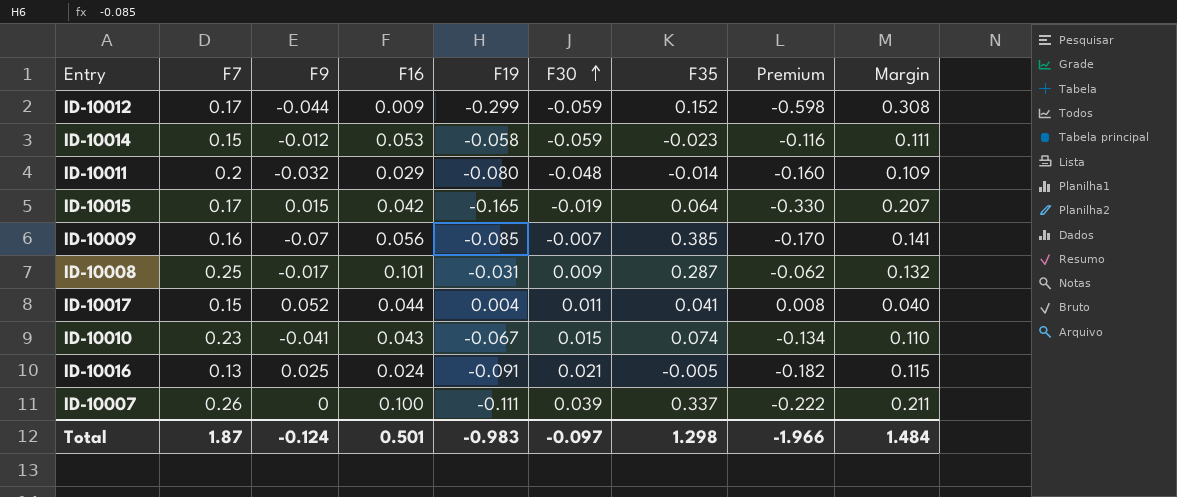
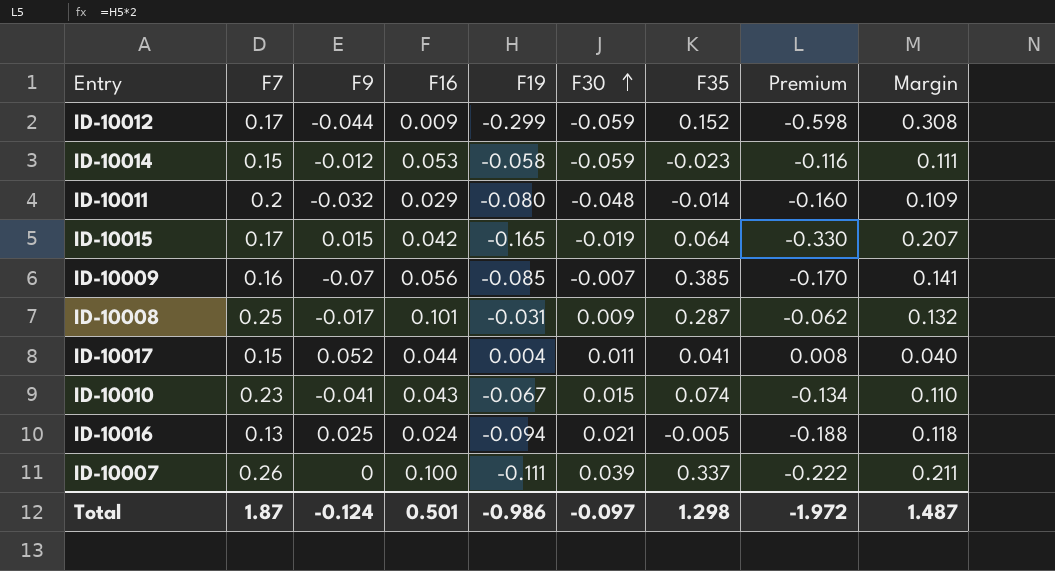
ID-10016 | F19: -0.091 -> -0.094
ID-10016 | Premium: -0.182 -> -0.188
ID-10016 | Margin: 0.115 -> 0.118
Total | F19: -0.983 -> -0.986
Total | Premium: -1.966 -> -1.972
Total | Margin: 1.484 -> 1.487

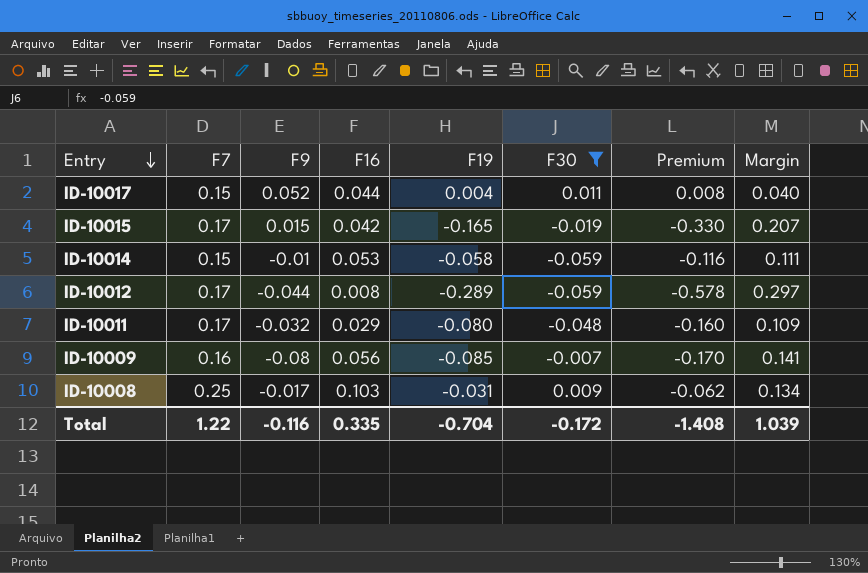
filter: none -> F30 <= 0.011
row order: F30 ascending -> Entry descending
column F35 | position: 7 -> none
ID-10014 | F9: -0.012 -> -0.01
ID-10012 | F16: 0.009 -> 0.008
ID-10012 | F19: -0.299 -> -0.289
ID-10012 | Premium: -0.598 -> -0.578
ID-10012 | Margin: 0.308 -> 0.297
ID-10011 | F7: 0.2 -> 0.17
ID-10009 | F9: -0.07 -> -0.08
ID-10008 | F16: 0.101 -> 0.103
ID-10008 | Margin: 0.132 -> 0.134
Total | F7: 1.87 -> 1.22
Total | F9: -0.124 -> -0.116
Total | F16: 0.501 -> 0.335
Total | F19: -0.986 -> -0.704
Total | F30: -0.097 -> -0.172
Total | Premium: -1.972 -> -1.408
Total | Margin: 1.487 -> 1.039

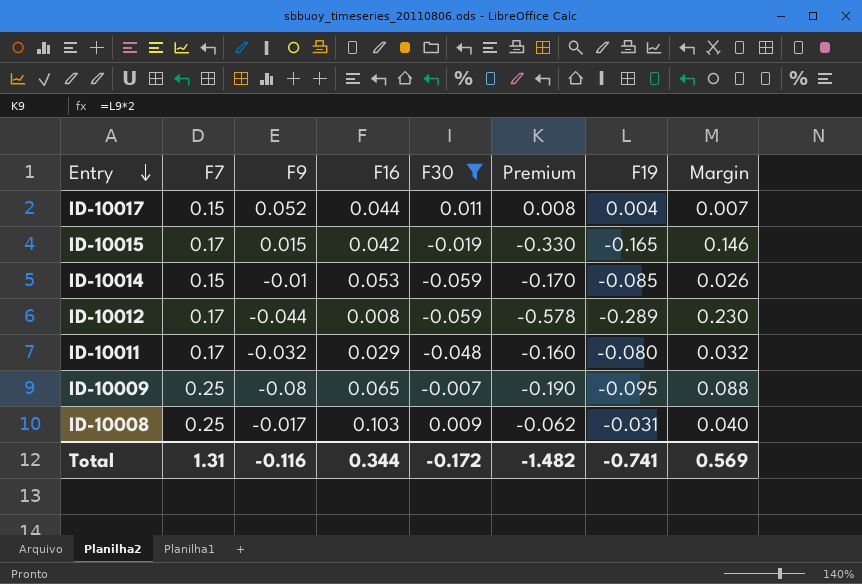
column F19 | position: 5 -> 7
column Margin | formula: [F16] - [F19] -> [F30] - [F19]
ID-10014 | Premium: -0.116 -> -0.170
ID-10014 | F19: -0.058 -> -0.085
ID-10009 | F7: 0.16 -> 0.25
ID-10009 | F16: 0.056 -> 0.065
ID-10009 | Premium: -0.170 -> -0.190
ID-10009 | F19: -0.085 -> -0.095
Total | F7: 1.22 -> 1.31
Total | F16: 0.335 -> 0.344
Total | Premium: -1.408 -> -1.482
Total | F19: -0.704 -> -0.741
Total | Margin: 1.039 -> 0.569

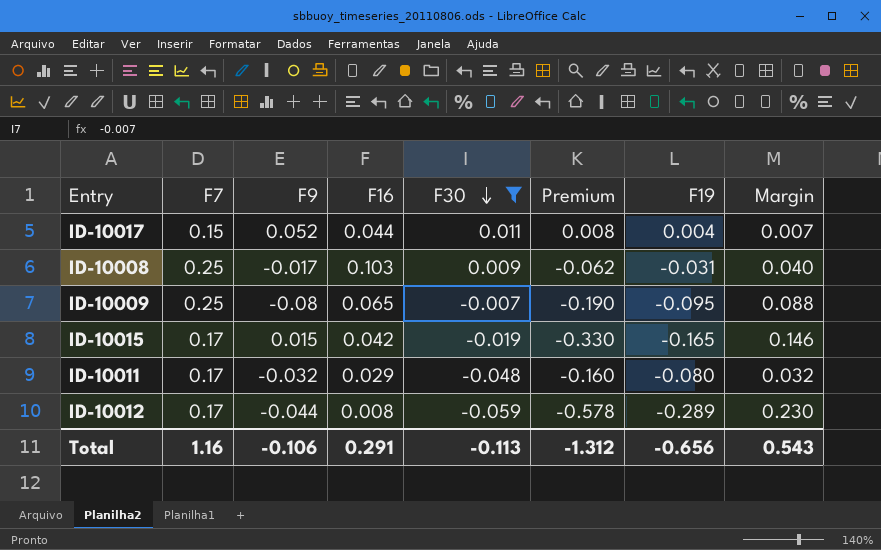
row order: Entry descending -> F30 descending
row ID-10014: 0.15 | -0.01 | 0.053 | -0.059 | -0.170 | -0.085 | 0.026 -> none
Total | F7: 1.31 -> 1.16
Total | F9: -0.116 -> -0.106
Total | F16: 0.344 -> 0.291
Total | F30: -0.172 -> -0.113
Total | Premium: -1.482 -> -1.312
Total | F19: -0.741 -> -0.656
Total | Margin: 0.569 -> 0.543

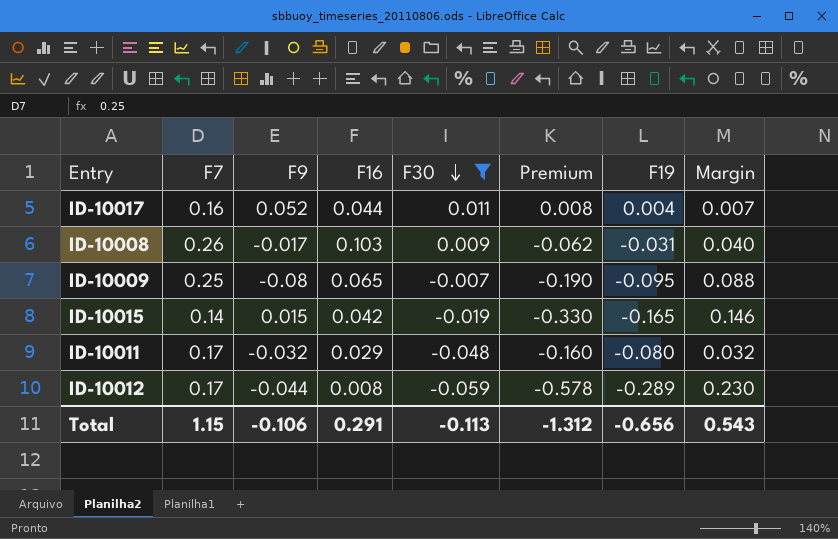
ID-10017 | F7: 0.15 -> 0.16
ID-10008 | F7: 0.25 -> 0.26
ID-10015 | F7: 0.17 -> 0.14
Total | F7: 1.16 -> 1.15

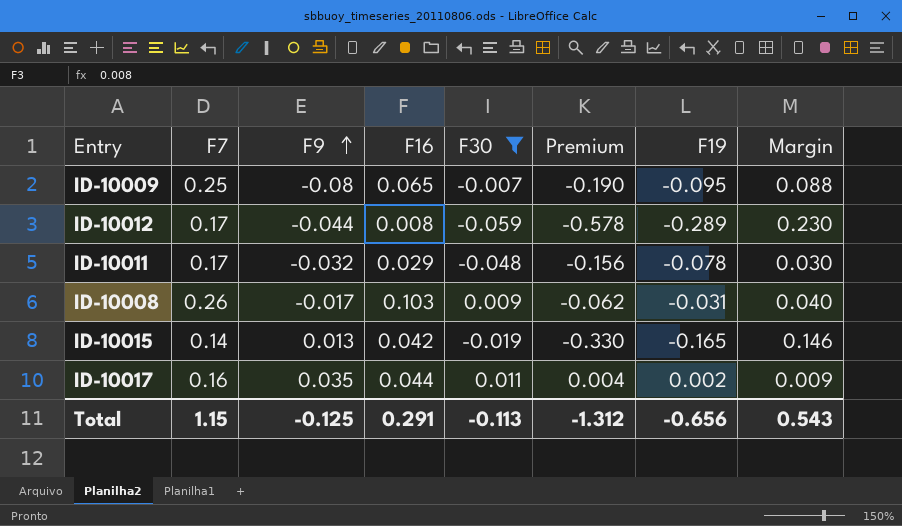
row order: F30 descending -> F9 ascending
ID-10011 | Premium: -0.160 -> -0.156
ID-10011 | F19: -0.080 -> -0.078
ID-10011 | Margin: 0.032 -> 0.030
ID-10015 | F9: 0.015 -> 0.013
ID-10017 | F9: 0.052 -> 0.035
ID-10017 | Premium: 0.008 -> 0.004
ID-10017 | F19: 0.004 -> 0.002
ID-10017 | Margin: 0.007 -> 0.009
Total | F9: -0.106 -> -0.125

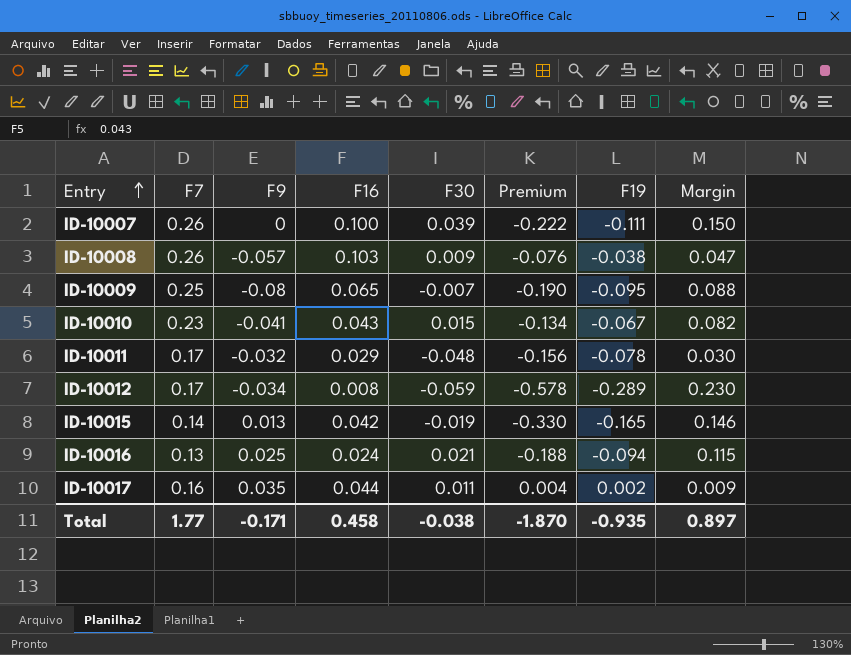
filter: F30 <= 0.011 -> none
row order: F9 ascending -> Entry ascending
ID-10008 | F9: -0.017 -> -0.057
ID-10008 | Premium: -0.062 -> -0.076
ID-10008 | F19: -0.031 -> -0.038
ID-10008 | Margin: 0.040 -> 0.047
ID-10012 | F9: -0.044 -> -0.034
Total | F7: 1.15 -> 1.77
Total | F9: -0.125 -> -0.171
Total | F16: 0.291 -> 0.458
Total | F30: -0.113 -> -0.038
Total | Premium: -1.312 -> -1.870
Total | F19: -0.656 -> -0.935
Total | Margin: 0.543 -> 0.897

